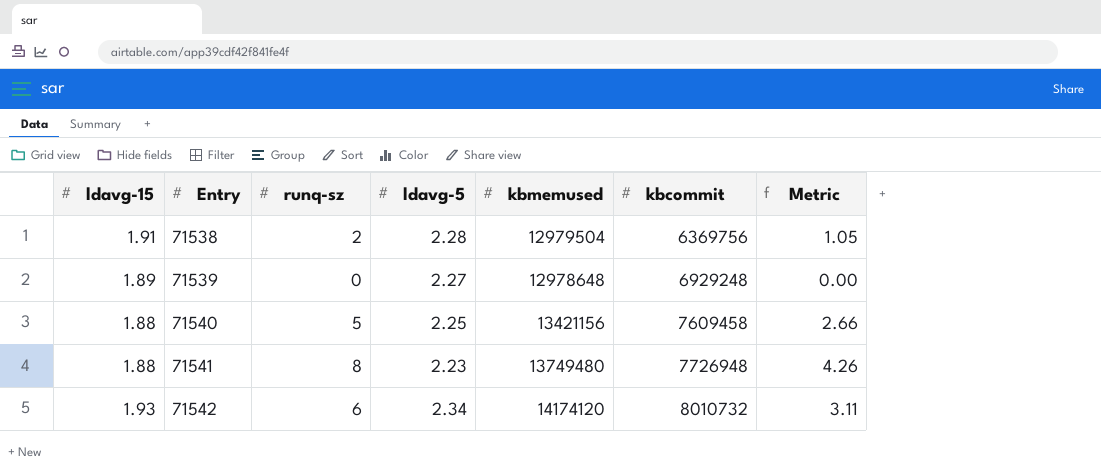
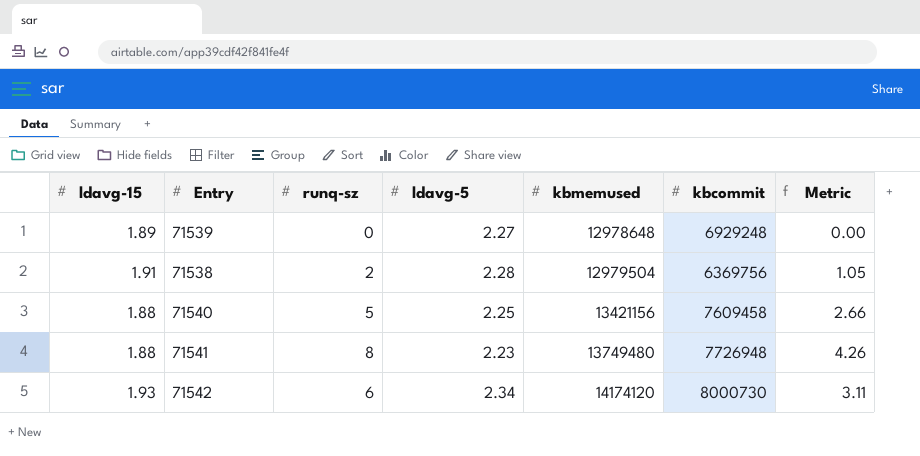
row order: Entry ascending -> kbmemused ascending
71542 | kbcommit: 8010732 -> 8000730

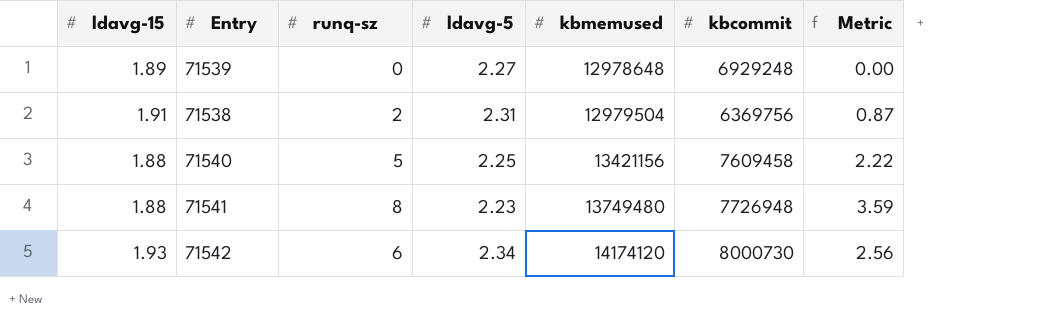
column Metric | formula: [runq-sz] / [ldavg-15] -> [runq-sz] / [ldavg-5]
71538 | ldavg-5: 2.28 -> 2.31

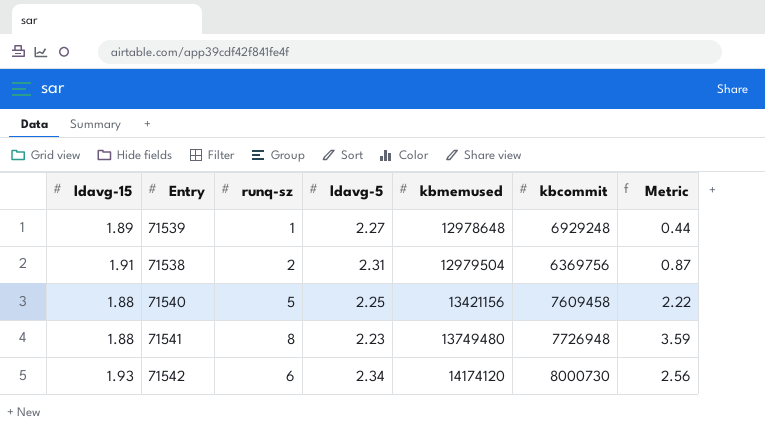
71539 | runq-sz: 0 -> 1
71539 | Metric: 0.00 -> 0.44

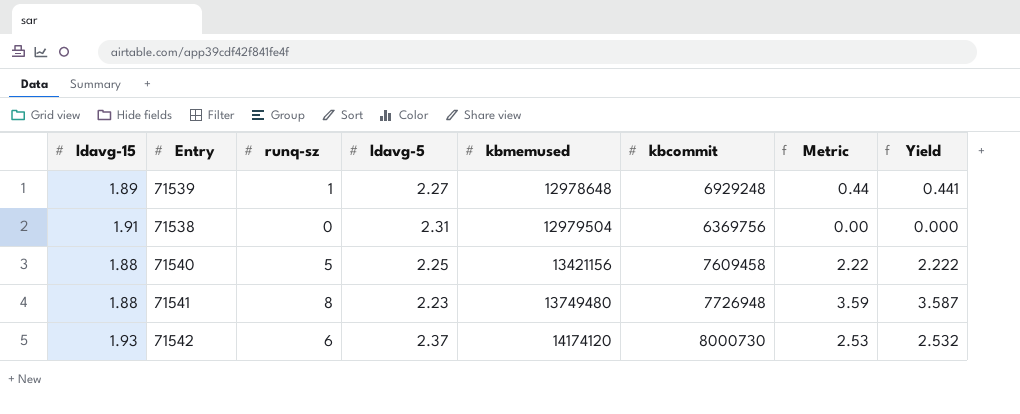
column Yield | formula: none -> [runq-sz] / [ldavg-5]
71538 | runq-sz: 2 -> 0
71538 | Metric: 0.87 -> 0.00
71542 | ldavg-5: 2.34 -> 2.37
71542 | Metric: 2.56 -> 2.53

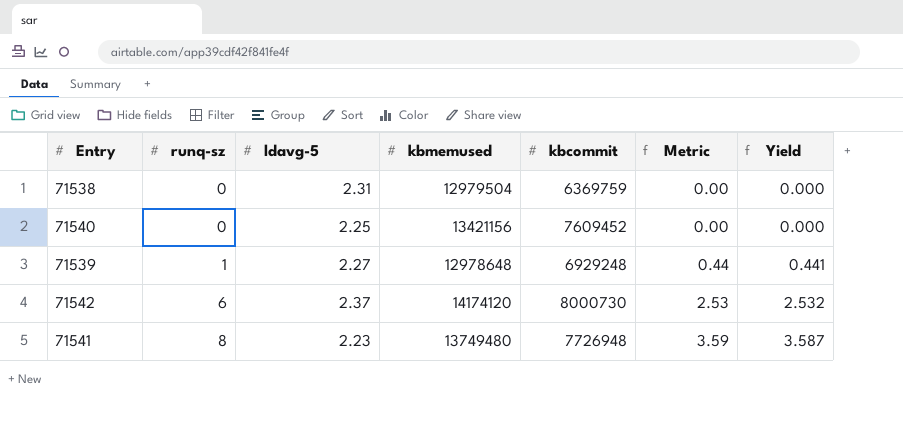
row order: kbmemused ascending -> runq-sz ascending
column ldavg-15 | position: 1 -> none
71538 | kbcommit: 6369756 -> 6369759
71540 | runq-sz: 5 -> 0
71540 | kbcommit: 7609458 -> 7609452
71540 | Metric: 2.22 -> 0.00
71540 | Yield: 2.222 -> 0.000

